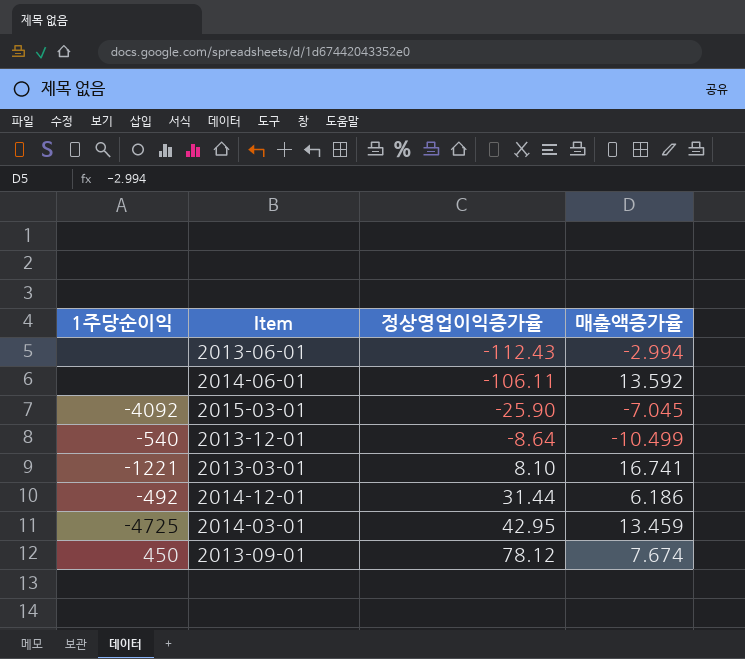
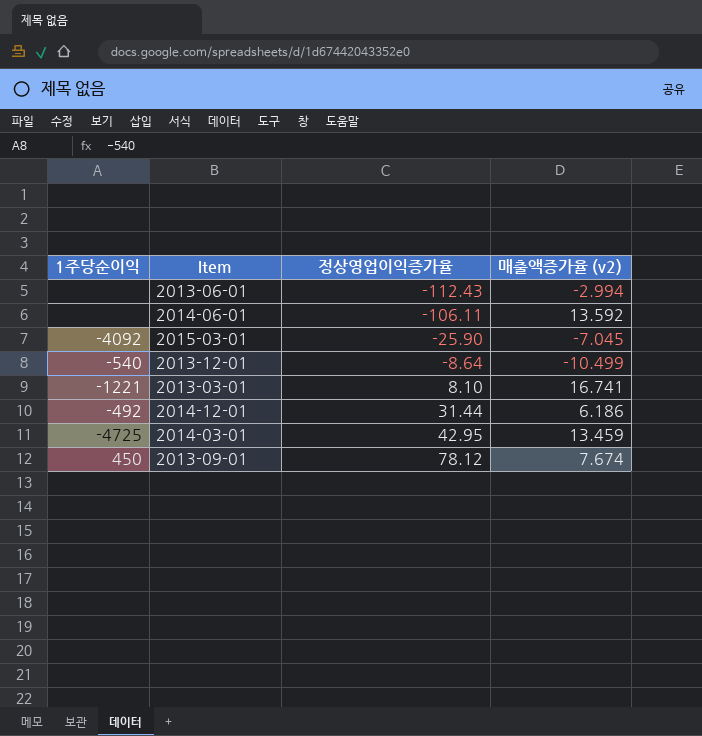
column name: 매출액증가율 -> 매출액증가율 (v2)

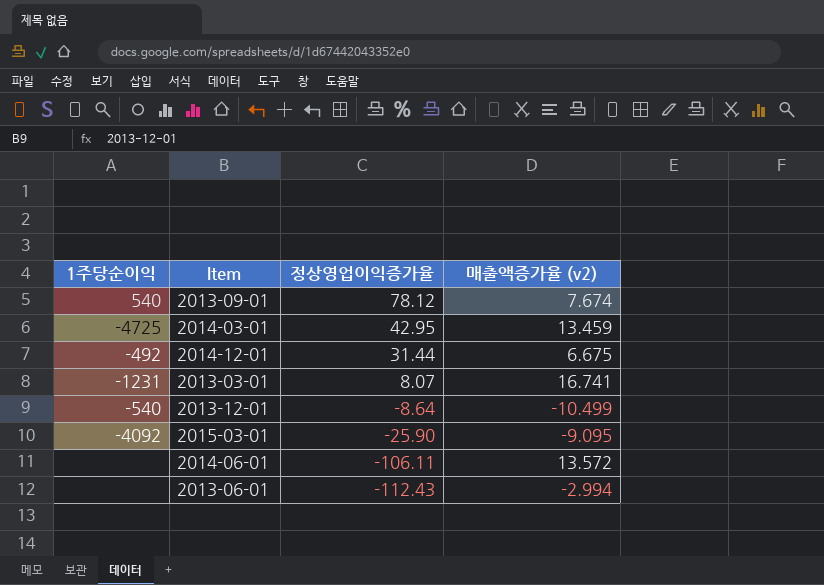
row order: 정상영업이익증가율 ascending -> 정상영업이익증가율 descending
2013-09-01 | 1주당순이익: 450 -> 540
2014-12-01 | 매출액증가율 (v2): 6.186 -> 6.675
2013-03-01 | 1주당순이익: -1221 -> -1231
2013-03-01 | 정상영업이익증가율: 8.10 -> 8.07
2015-03-01 | 매출액증가율 (v2): -7.045 -> -9.095
2014-06-01 | 매출액증가율 (v2): 13.592 -> 13.572

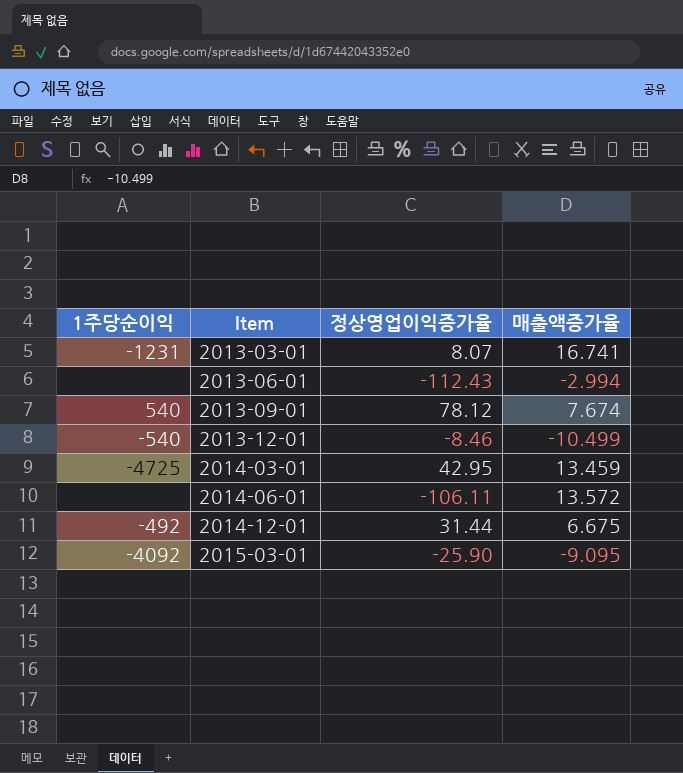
row order: 정상영업이익증가율 descending -> Item ascending
column name: 매출액증가율 (v2) -> 매출액증가율
2013-12-01 | 정상영업이익증가율: -8.64 -> -8.46

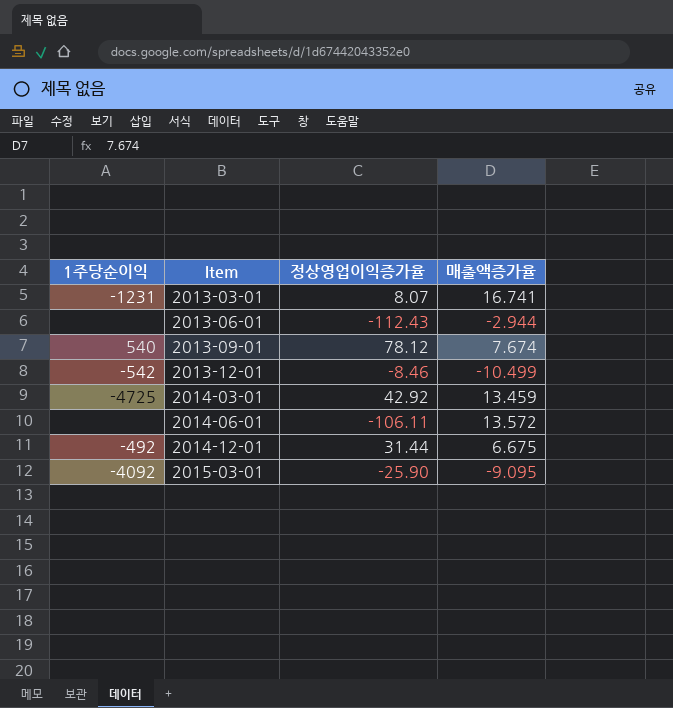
2013-06-01 | 매출액증가율: -2.994 -> -2.944
2013-12-01 | 1주당순이익: -540 -> -542
2014-03-01 | 정상영업이익증가율: 42.95 -> 42.92

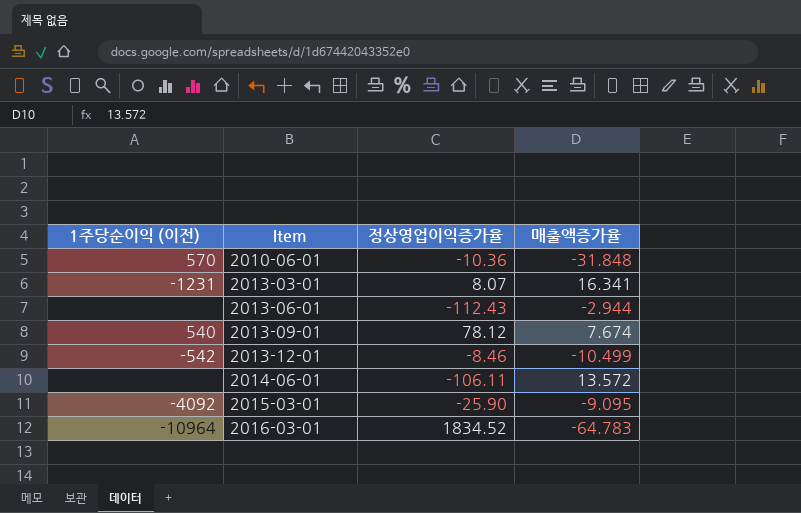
column name: 1주당순이익 -> 1주당순이익 (이전)
row 2014-03-01: -4725 | 42.92 | 13.459 -> none
row 2014-12-01: -492 | 31.44 | 6.675 -> none
row 2010-06-01: none -> 570 | -10.36 | -31.848
2013-03-01 | 매출액증가율: 16.741 -> 16.341
row 2016-03-01: none -> -10964 | 1834.52 | -64.783

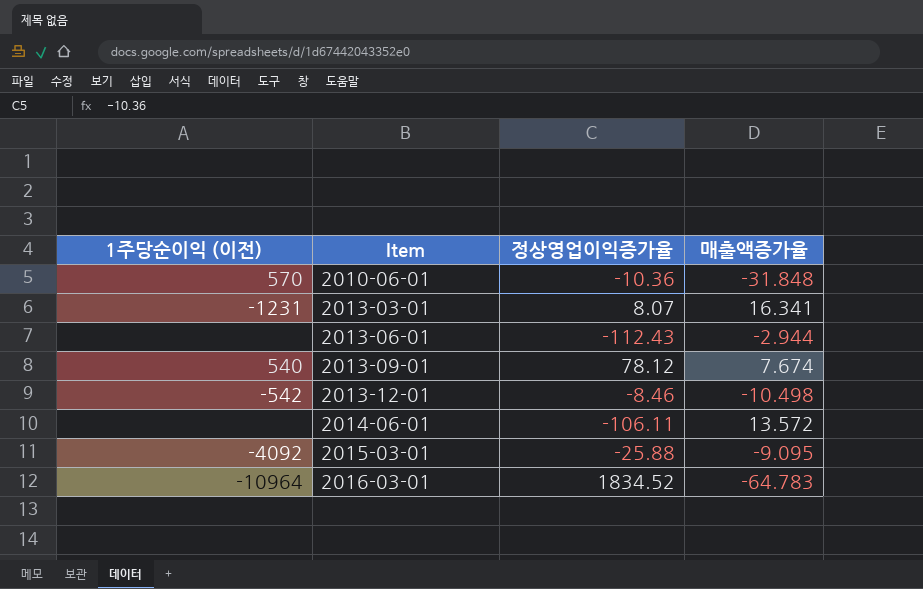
2013-12-01 | 매출액증가율: -10.499 -> -10.498
2015-03-01 | 정상영업이익증가율: -25.90 -> -25.88

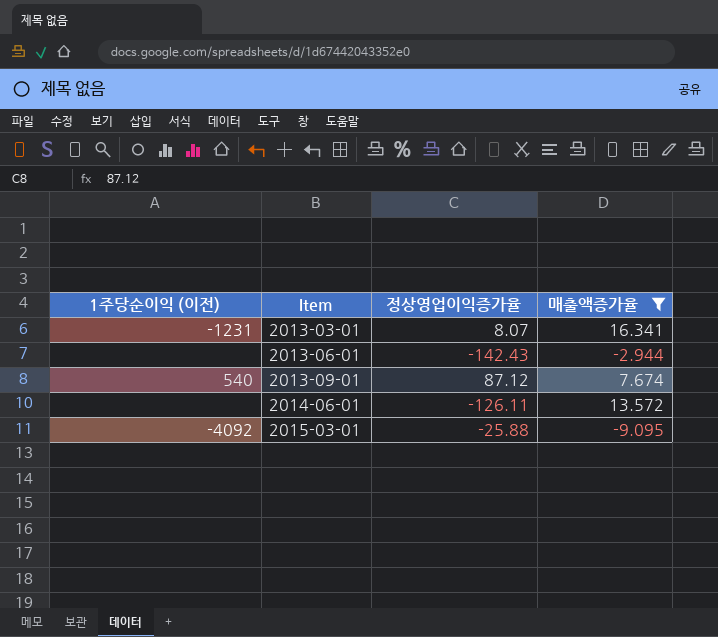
filter: none -> 매출액증가율 >= -9.095
2013-06-01 | 정상영업이익증가율: -112.43 -> -142.43
2013-09-01 | 정상영업이익증가율: 78.12 -> 87.12
2014-06-01 | 정상영업이익증가율: -106.11 -> -126.11

